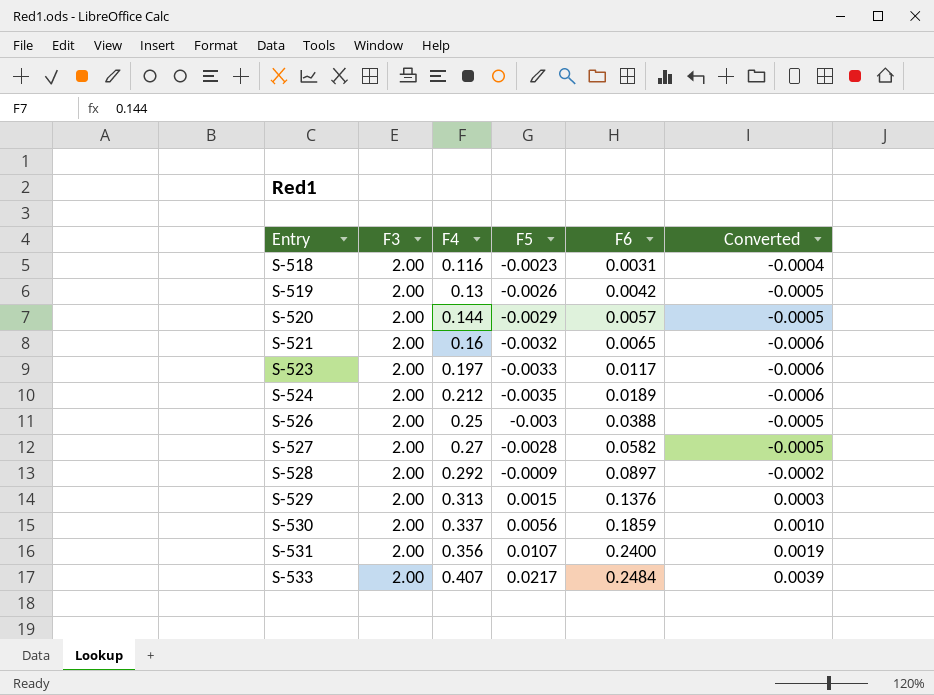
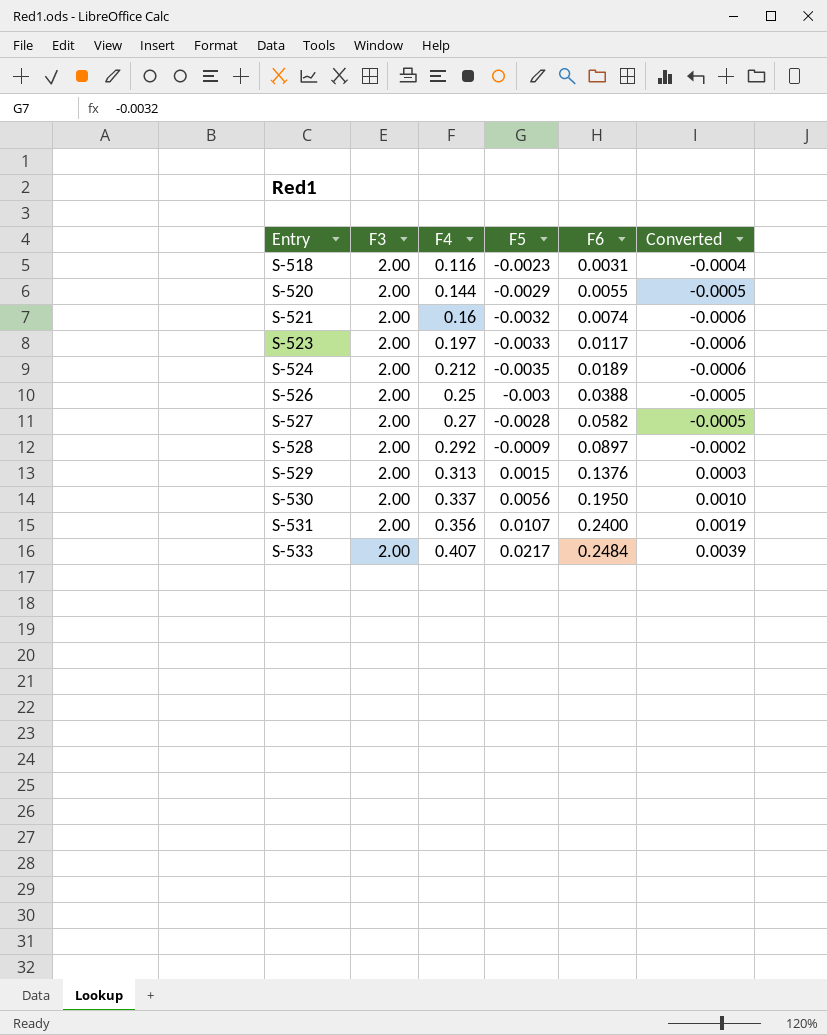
row S-519: 2.00 | 0.13 | -0.0026 | 0.0042 | -0.0005 -> none
S-520 | F6: 0.0057 -> 0.0055
S-521 | F6: 0.0065 -> 0.0074
S-530 | F6: 0.1859 -> 0.1950

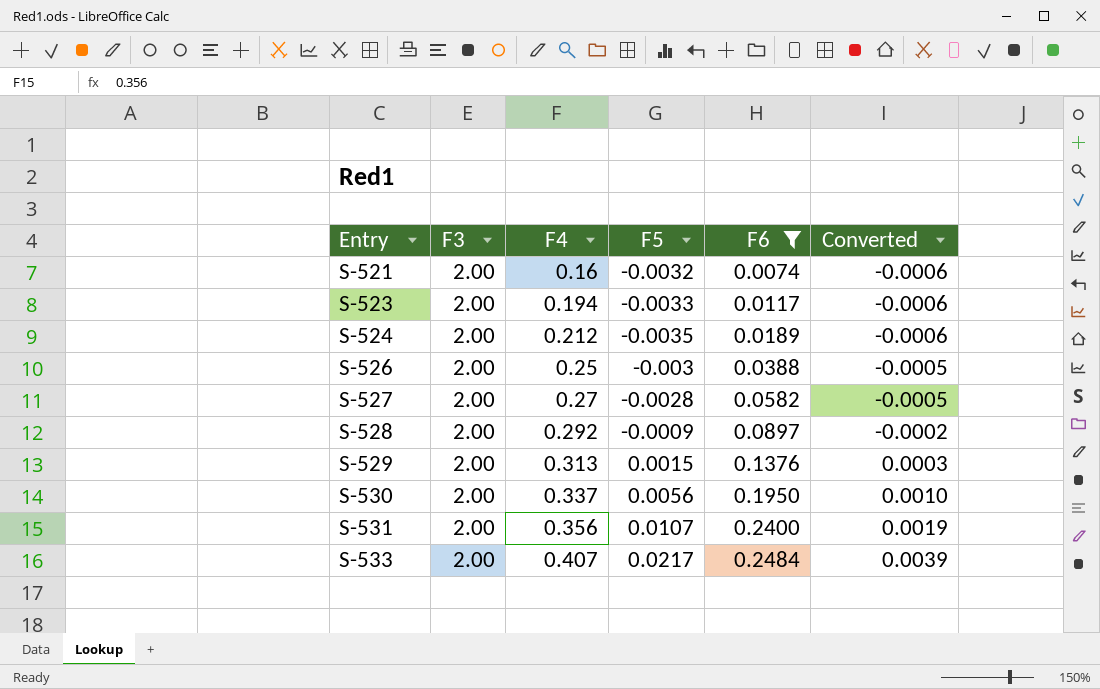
filter: none -> F6 >= 0.0074
S-523 | F4: 0.197 -> 0.194

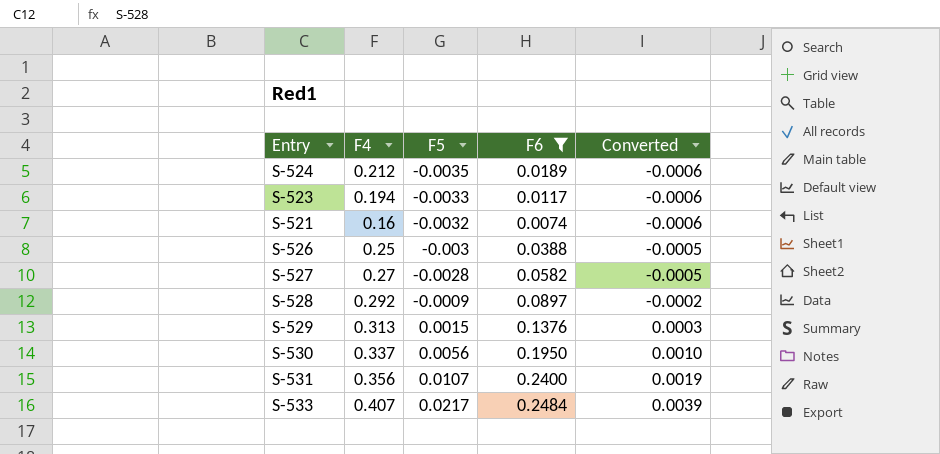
row order: Entry ascending -> F5 ascending
column F3 | position: 2 -> none

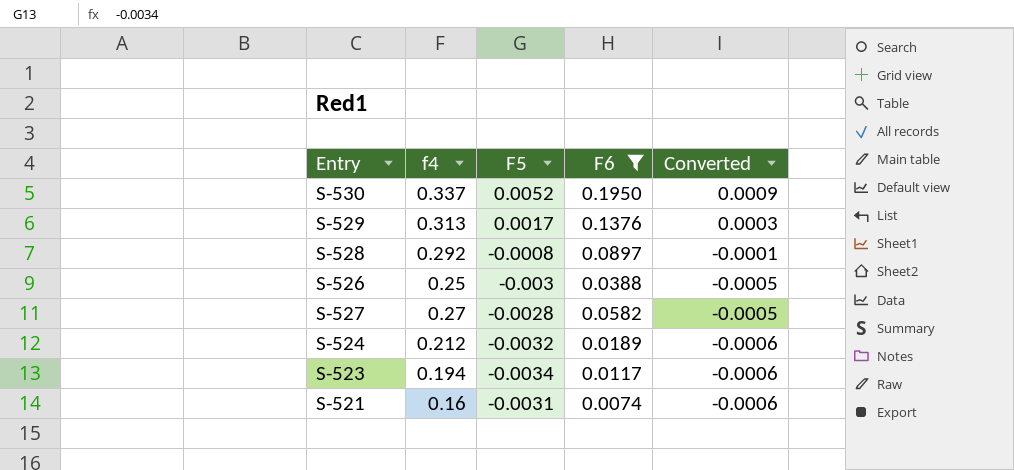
row order: F5 ascending -> Converted descending
column name: F4 -> f4
row S-531: 0.356 | 0.0107 | 0.2400 | 0.0019 -> none
row S-533: 0.407 | 0.0217 | 0.2484 | 0.0039 -> none
S-530 | F5: 0.0056 -> 0.0052
S-530 | Converted: 0.0010 -> 0.0009
S-529 | F5: 0.0015 -> 0.0017
S-528 | F5: -0.0009 -> -0.0008
S-528 | Converted: -0.0002 -> -0.0001
S-524 | F5: -0.0035 -> -0.0032
S-523 | F5: -0.0033 -> -0.0034
S-521 | F5: -0.0032 -> -0.0031

